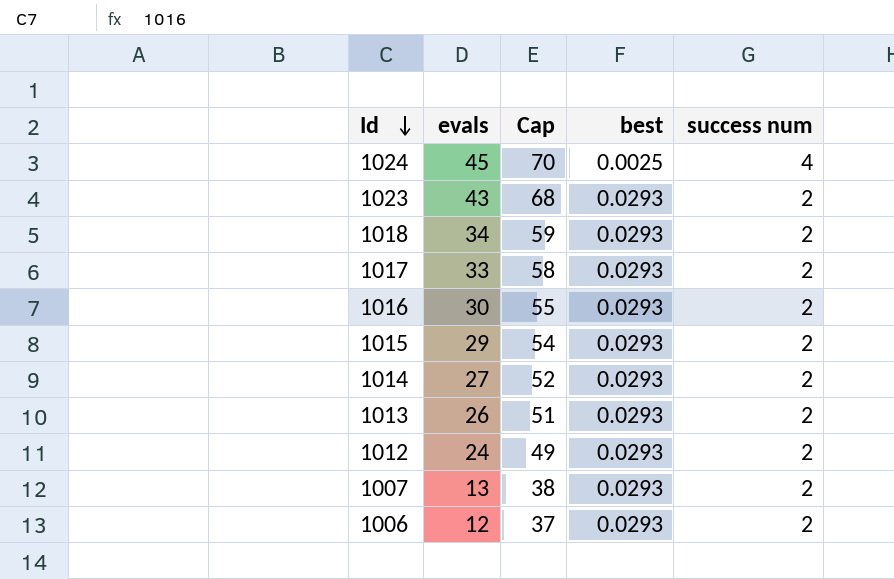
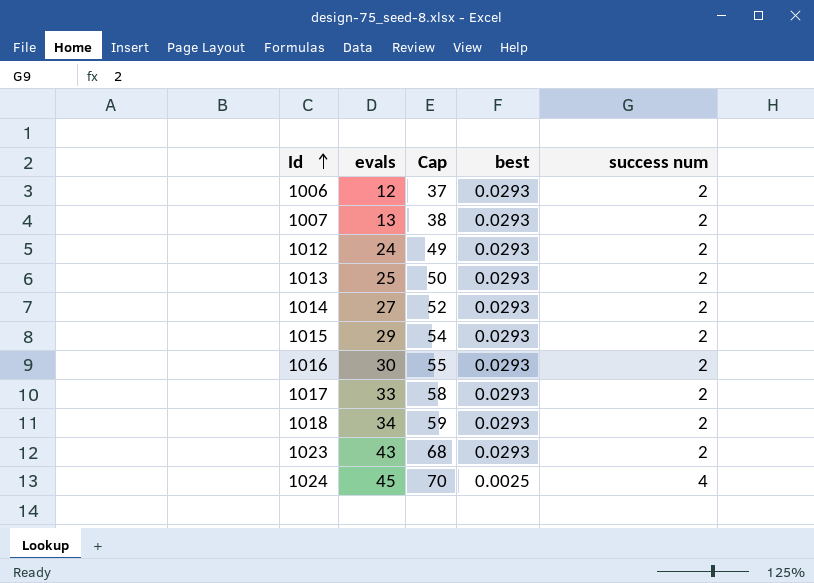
row order: Id descending -> Id ascending
1013 | evals: 26 -> 25
1013 | Cap: 51 -> 50

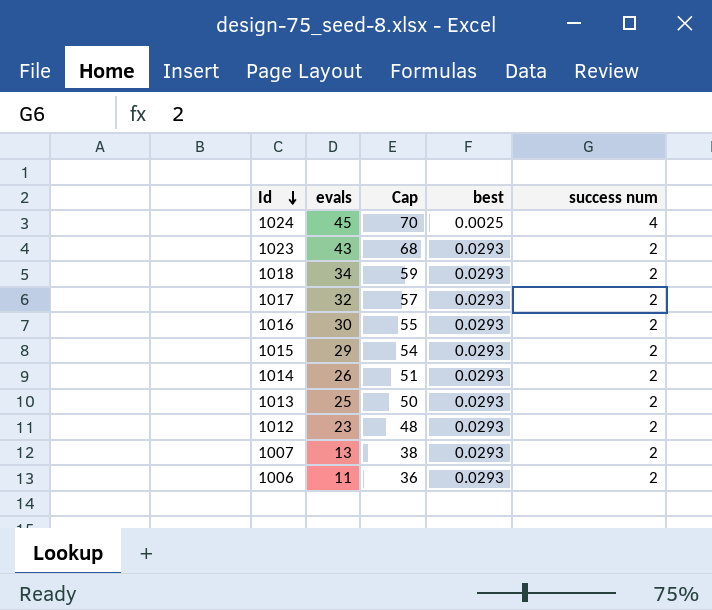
row order: Id ascending -> Id descending
1017 | evals: 33 -> 32
1017 | Cap: 58 -> 57
1014 | evals: 27 -> 26
1014 | Cap: 52 -> 51
1012 | evals: 24 -> 23
1012 | Cap: 49 -> 48
1006 | evals: 12 -> 11
1006 | Cap: 37 -> 36

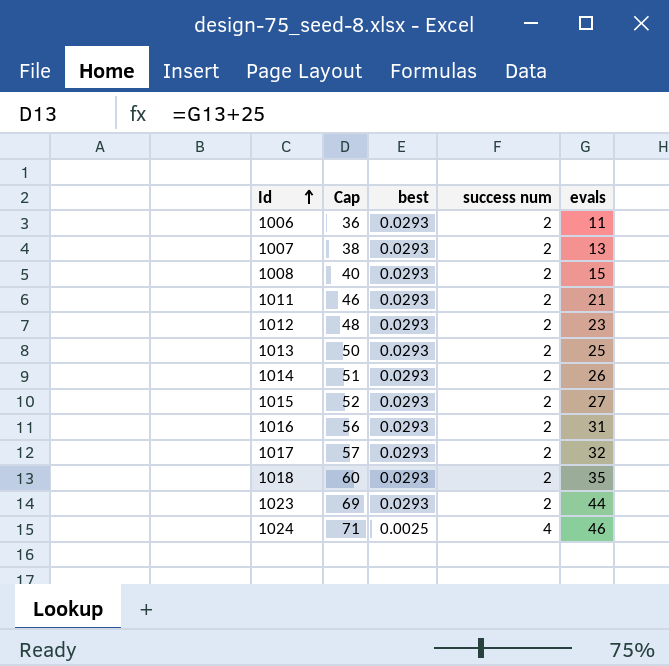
row order: Id descending -> Id ascending
column evals | position: 2 -> 5
row 1008: none -> 40 | 0.0293 | 2 | 15
row 1011: none -> 46 | 0.0293 | 2 | 21
1015 | Cap: 54 -> 52
1015 | evals: 29 -> 27
1016 | Cap: 55 -> 56
1016 | evals: 30 -> 31
1018 | Cap: 59 -> 60
1018 | evals: 34 -> 35
1023 | Cap: 68 -> 69
1023 | evals: 43 -> 44
1024 | Cap: 70 -> 71
1024 | evals: 45 -> 46

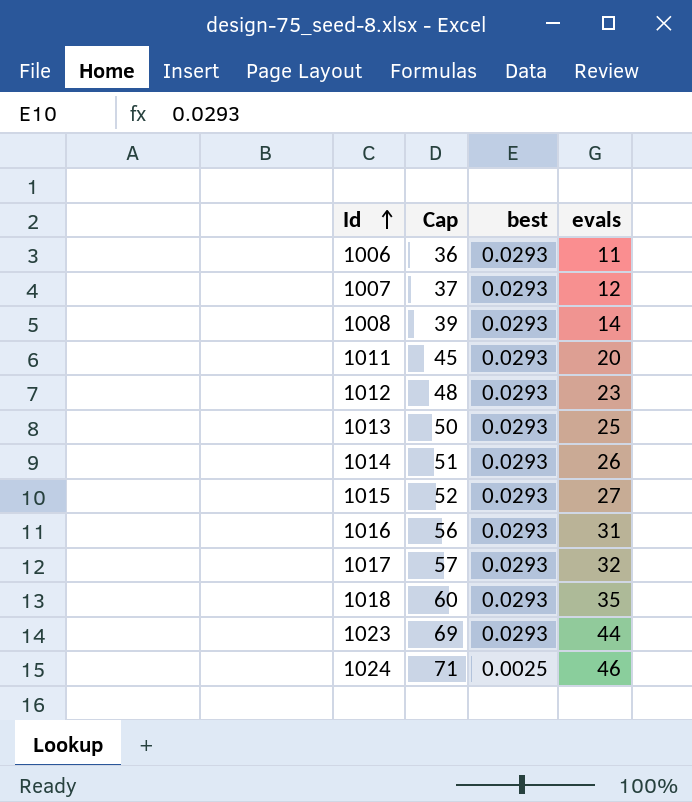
column success num | position: 4 -> none
1007 | Cap: 38 -> 37
1007 | evals: 13 -> 12
1008 | Cap: 40 -> 39
1008 | evals: 15 -> 14
1011 | Cap: 46 -> 45
1011 | evals: 21 -> 20

